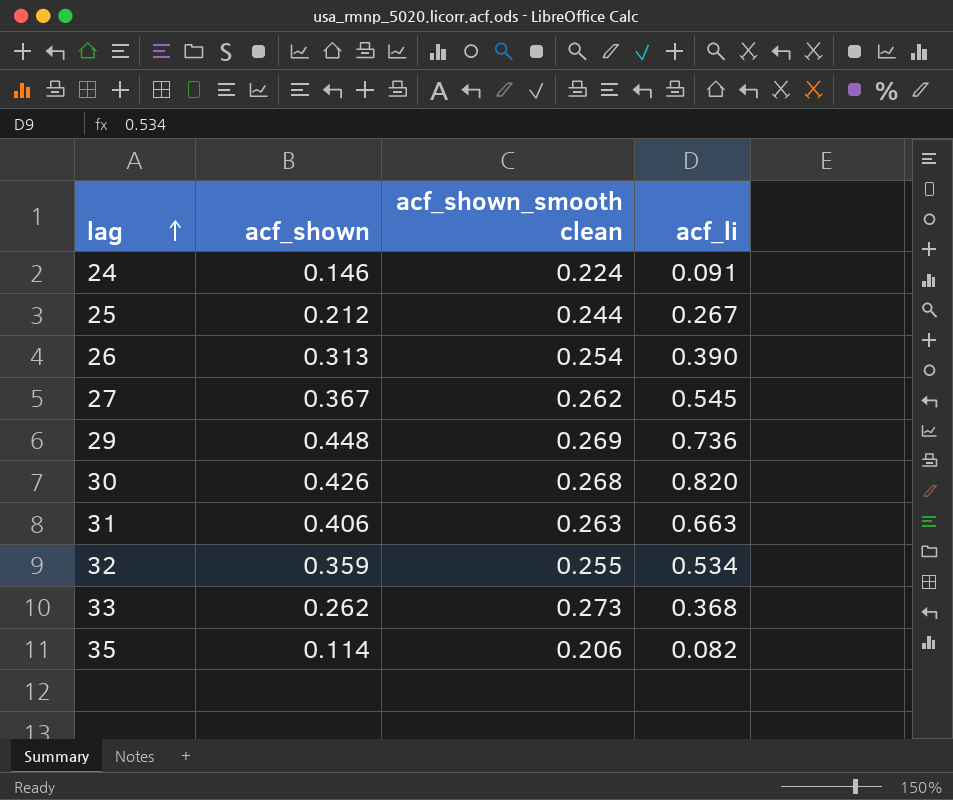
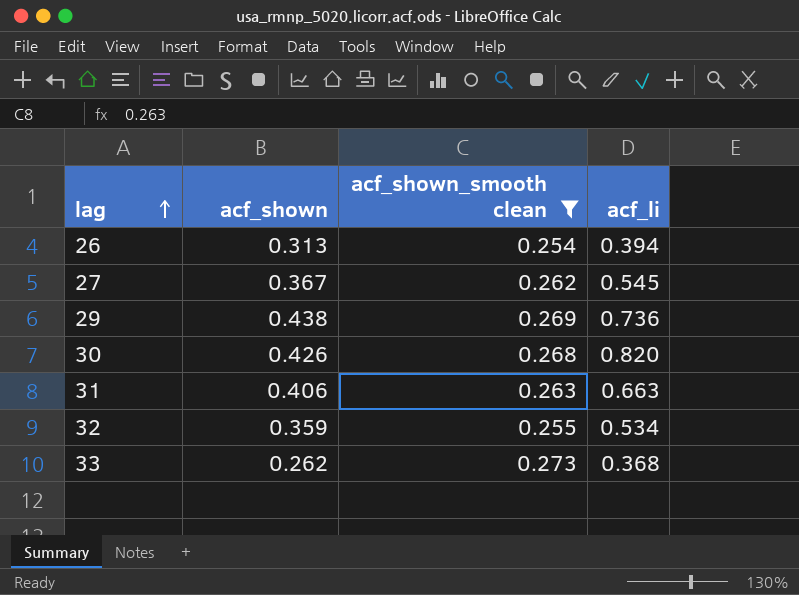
filter: none -> acf_shown_smooth clean >= 0.254
26 | acf_li: 0.390 -> 0.394
29 | acf_shown: 0.448 -> 0.438

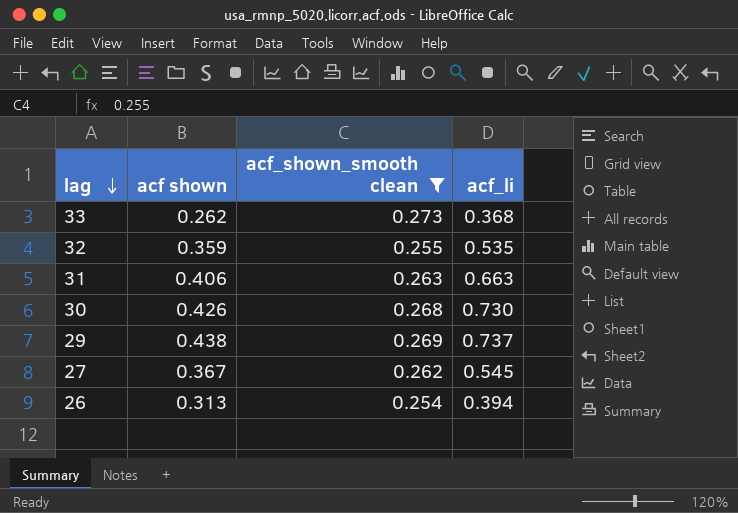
row order: lag ascending -> lag descending
column name: acf_shown -> acf shown
32 | acf_li: 0.534 -> 0.535
30 | acf_li: 0.820 -> 0.730
29 | acf_li: 0.736 -> 0.737

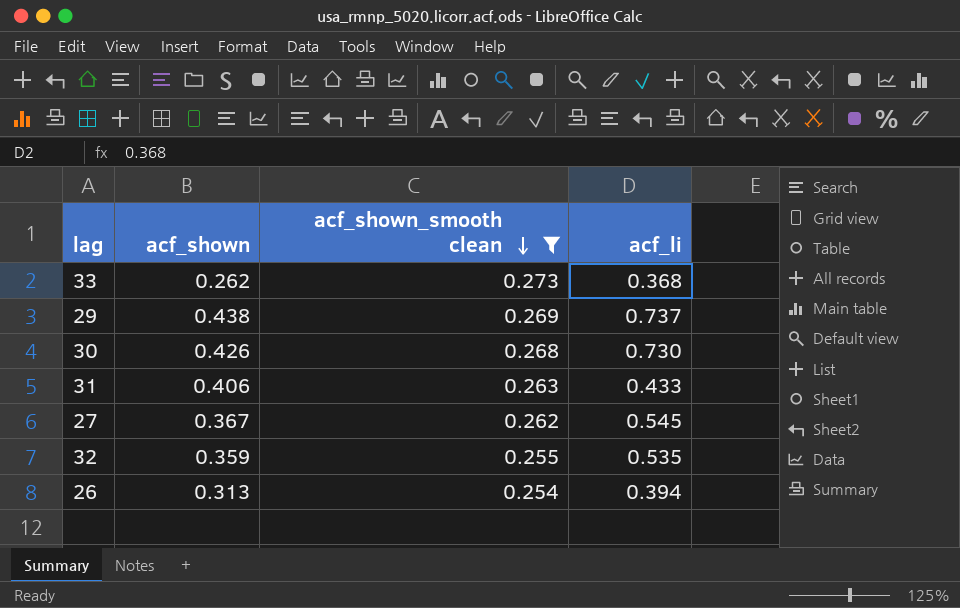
row order: lag descending -> acf_shown_smooth clean descending
column name: acf shown -> acf_shown
31 | acf_li: 0.663 -> 0.433

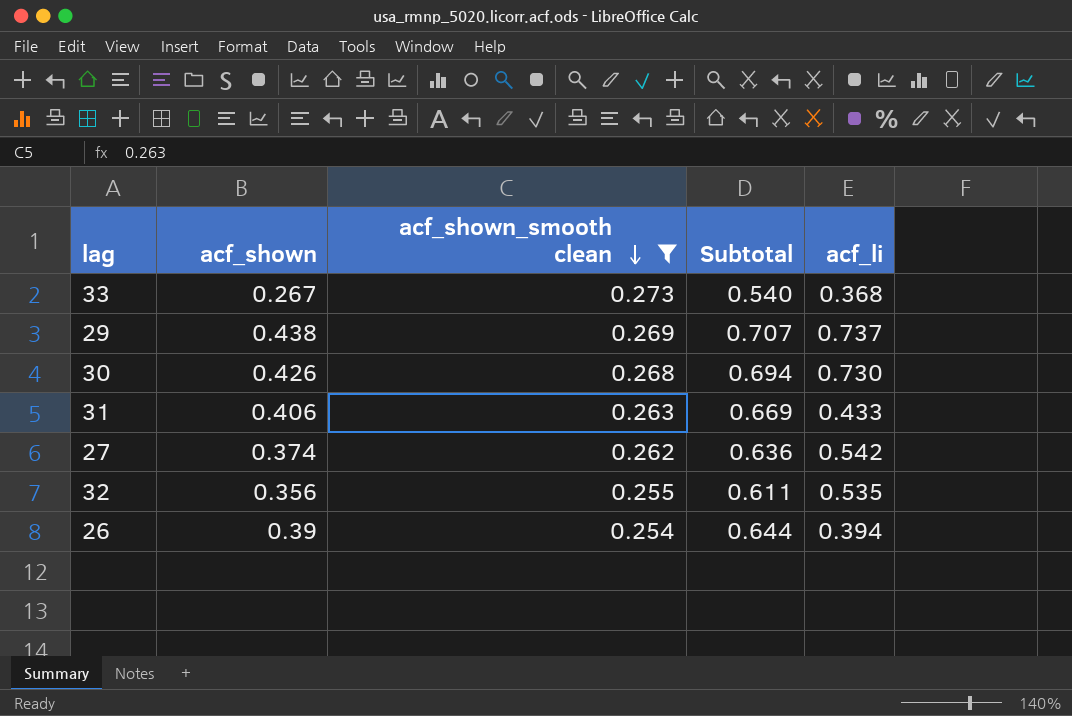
column Subtotal | formula: none -> [acf_shown] + [acf_shown_smooth clean]
33 | acf_shown: 0.262 -> 0.267
27 | acf_shown: 0.367 -> 0.374
27 | acf_li: 0.545 -> 0.542
32 | acf_shown: 0.359 -> 0.356
26 | acf_shown: 0.313 -> 0.39

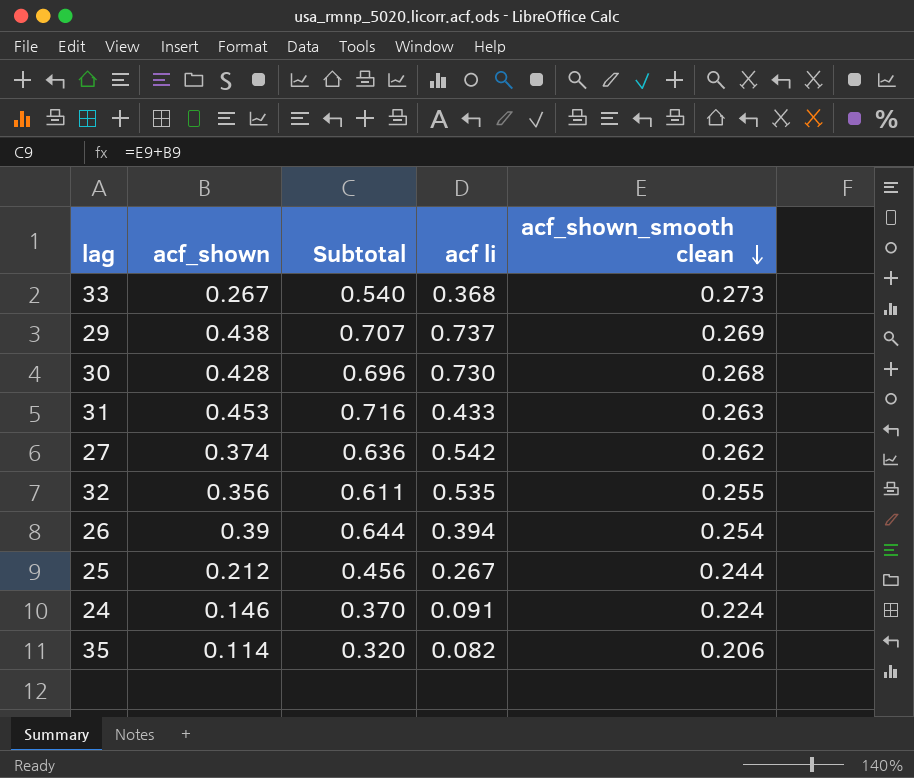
filter: acf_shown_smooth clean >= 0.254 -> none
column name: acf_li -> acf li
column acf_shown_smooth clean | position: 3 -> 5
30 | acf_shown: 0.426 -> 0.428
30 | Subtotal: 0.694 -> 0.696
31 | acf_shown: 0.406 -> 0.453
31 | Subtotal: 0.669 -> 0.716

